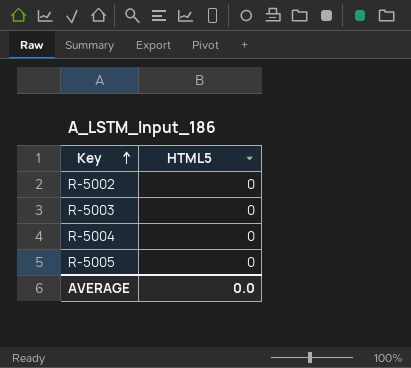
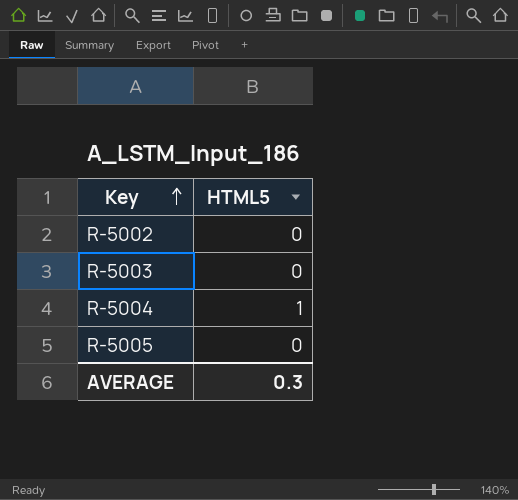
R-5004 | HTML5: 0 -> 1
AVERAGE | HTML5: 0.0 -> 0.3

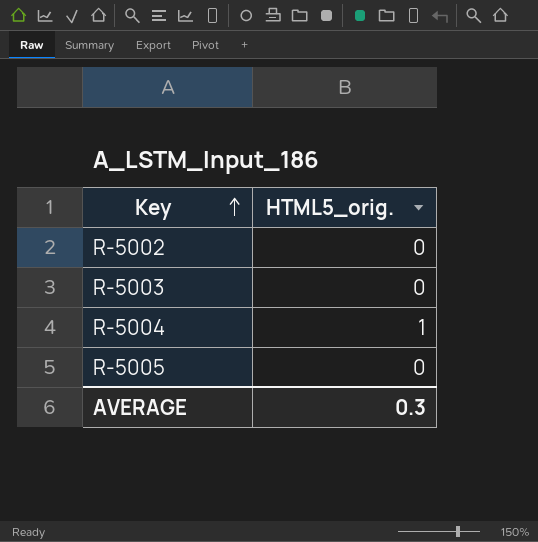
column name: HTML5 -> HTML5_orig.

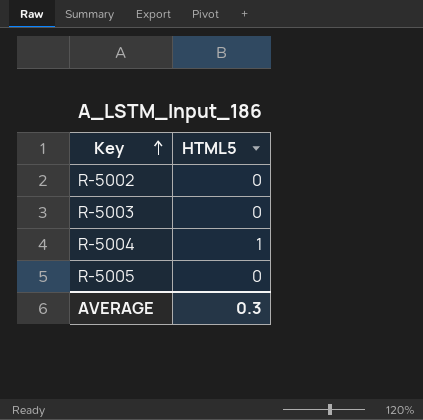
column name: HTML5_orig. -> HTML5

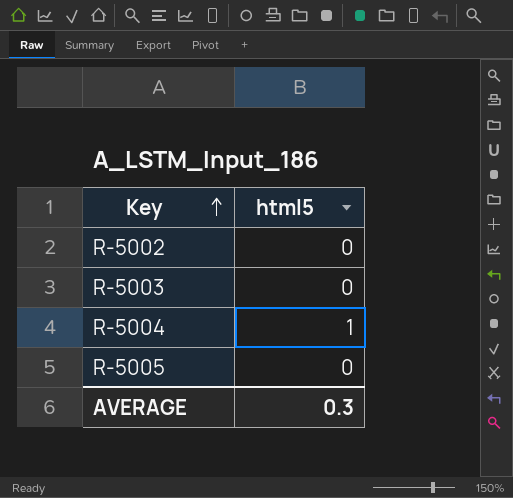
column name: HTML5 -> html5

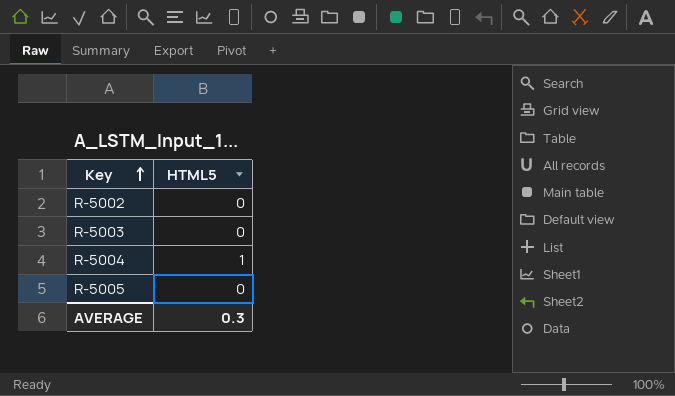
column name: html5 -> HTML5

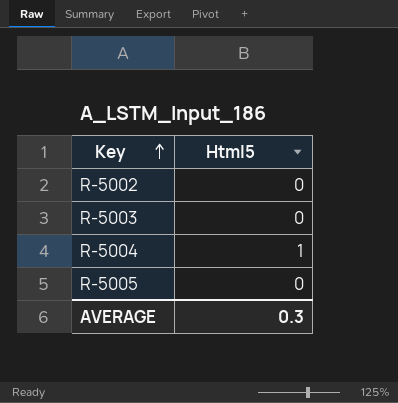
column name: HTML5 -> Html5

